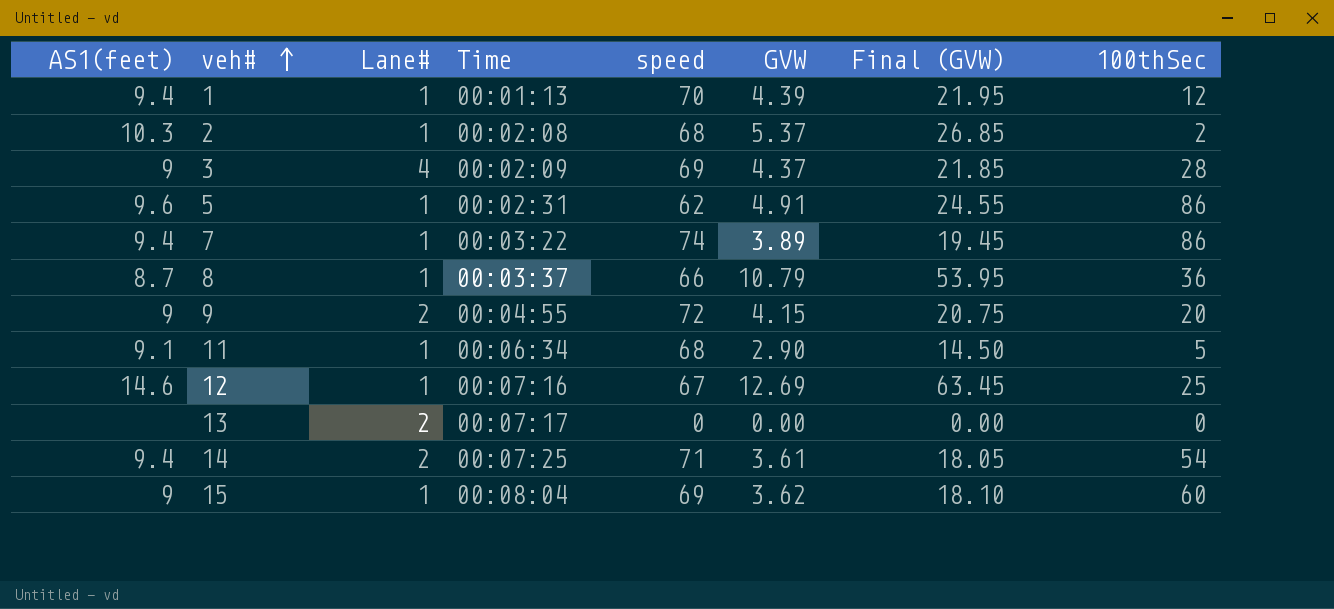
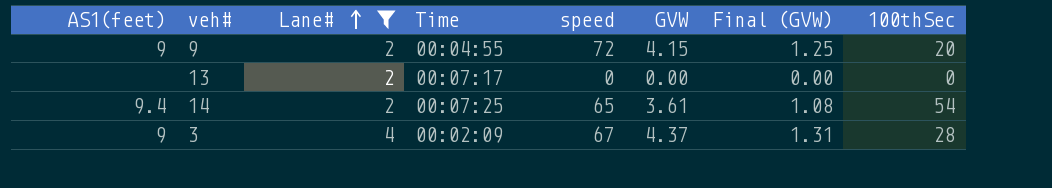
filter: none -> Lane# != 1
row order: veh# ascending -> Lane# ascending
column Final (GVW) | formula: [GVW] * 5 -> [GVW] * 0.3
14 | speed: 71 -> 65
3 | speed: 69 -> 67

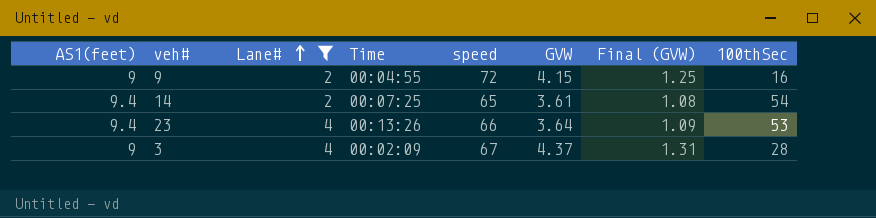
row 13: none | 2 | 00:07:17 | 0 | 0.00 | 0.00 | 0 -> none
9 | 100thSec: 20 -> 16
row 23: none -> 9.4 | 4 | 00:13:26 | 66 | 3.64 | 1.09 | 53

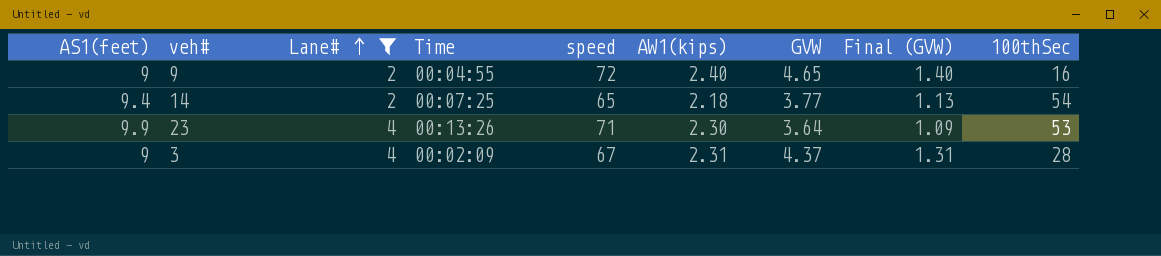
column AW1(kips) | position: none -> 6
9 | GVW: 4.15 -> 4.65
9 | Final (GVW): 1.25 -> 1.40
14 | GVW: 3.61 -> 3.77
14 | Final (GVW): 1.08 -> 1.13
23 | AS1(feet): 9.4 -> 9.9
23 | speed: 66 -> 71

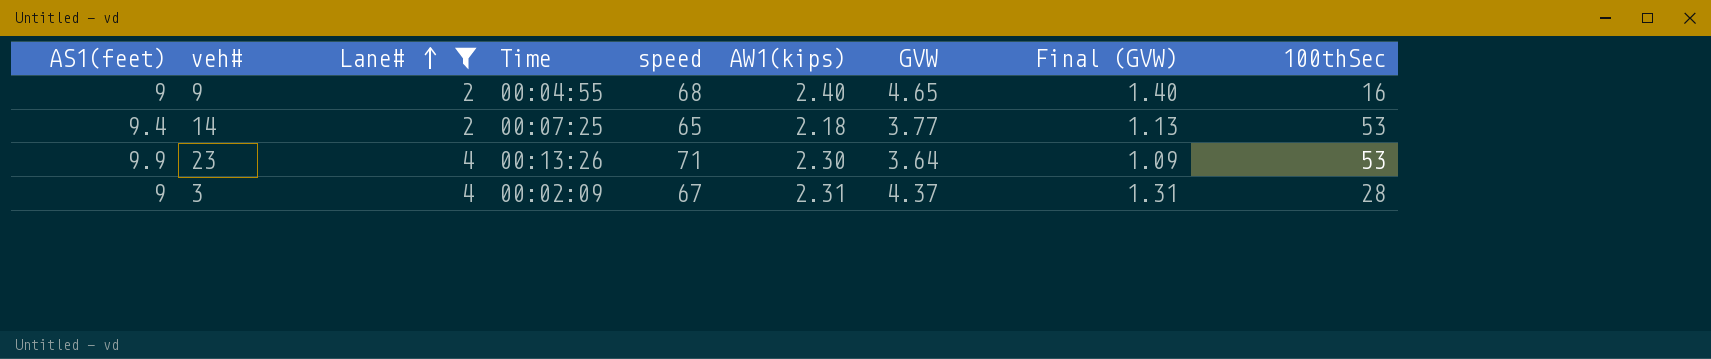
9 | speed: 72 -> 68
14 | 100thSec: 54 -> 53

